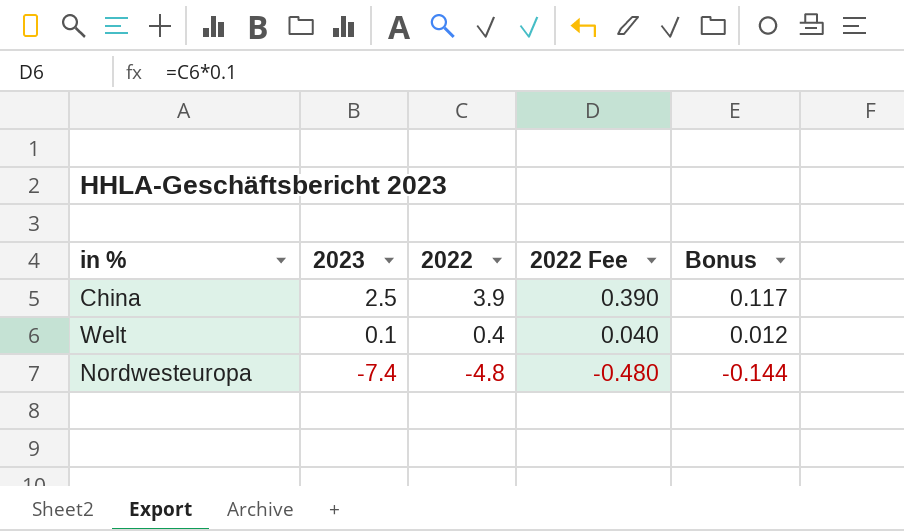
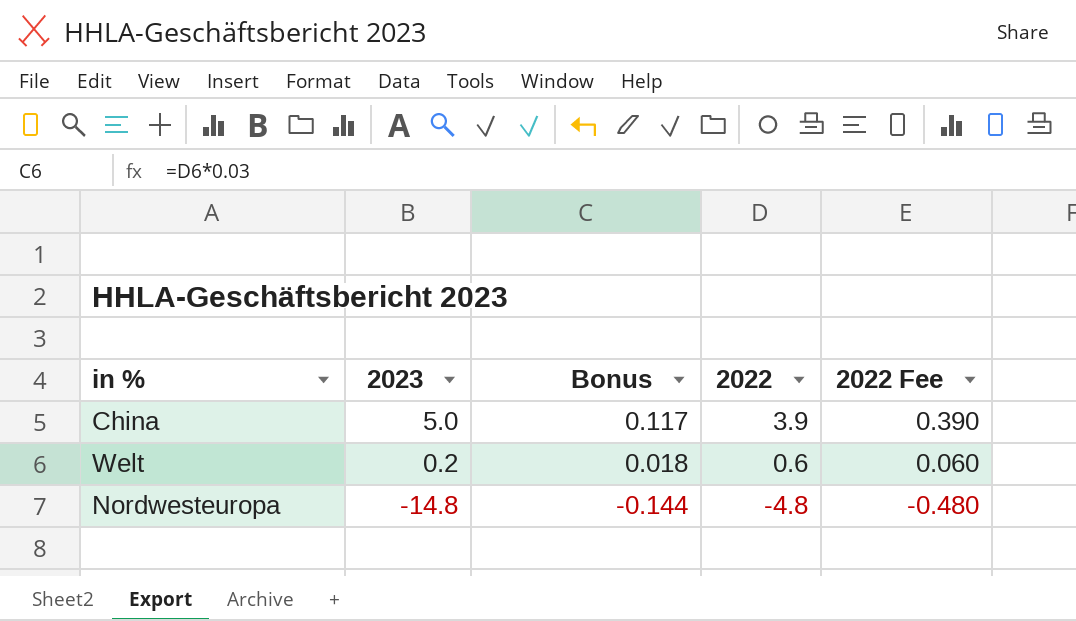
column Bonus | position: 5 -> 3
China | 2023: 2.5 -> 5.0
Welt | 2023: 0.1 -> 0.2
Welt | Bonus: 0.012 -> 0.018
Welt | 2022: 0.4 -> 0.6
Welt | 2022 Fee: 0.040 -> 0.060
Nordwesteuropa | 2023: -7.4 -> -14.8

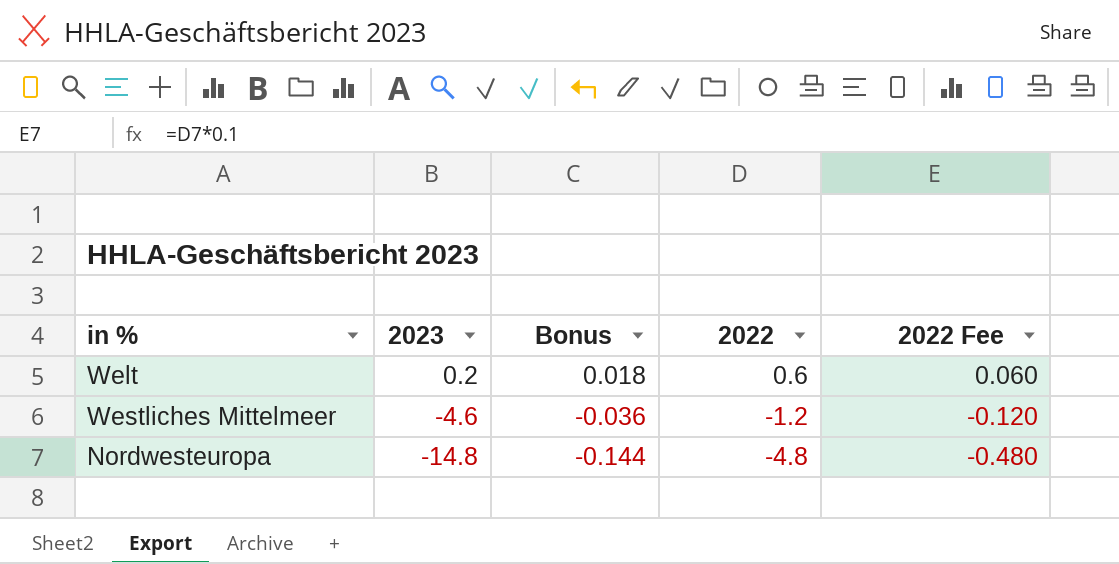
row China: 5.0 | 0.117 | 3.9 | 0.390 -> none
row Westliches Mittelmeer: none -> -4.6 | -0.036 | -1.2 | -0.120

